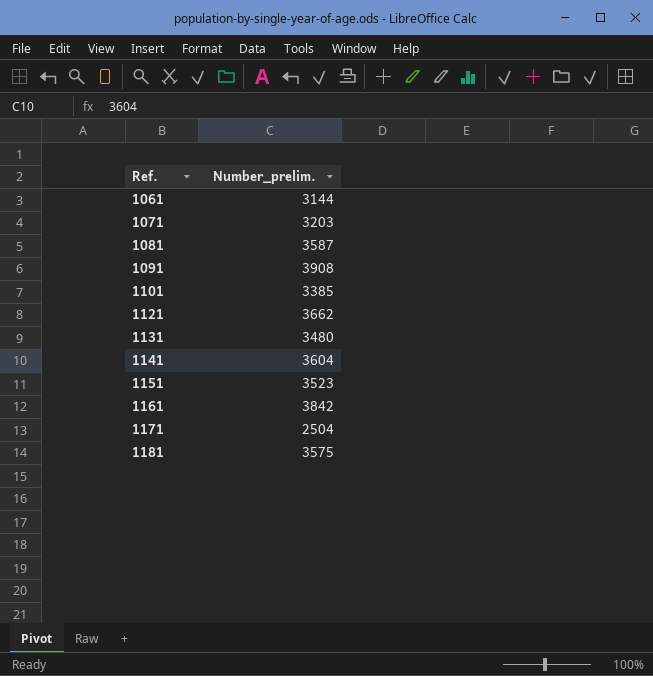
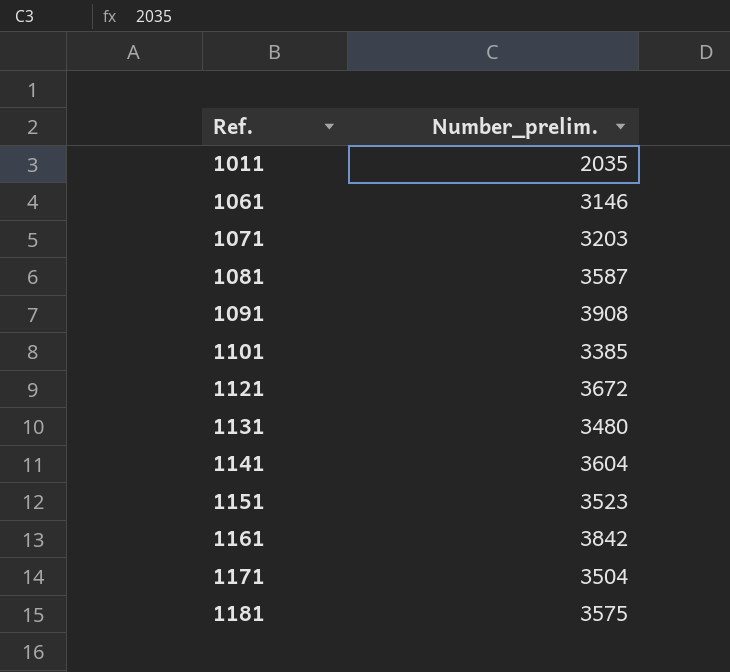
row 1011: none -> 2035
1061 | Number_prelim.: 3144 -> 3146
1121 | Number_prelim.: 3662 -> 3672
1171 | Number_prelim.: 2504 -> 3504

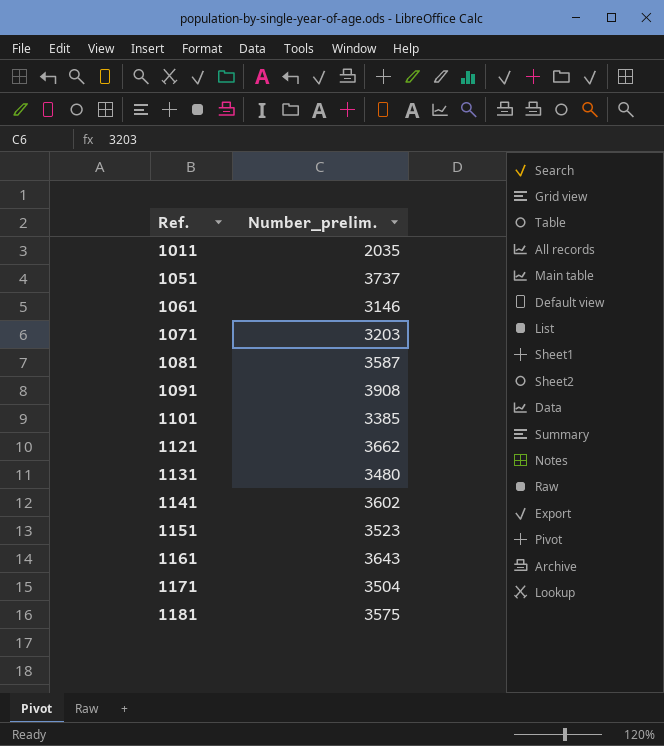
row 1051: none -> 3737
1121 | Number_prelim.: 3672 -> 3662
1141 | Number_prelim.: 3604 -> 3602
1161 | Number_prelim.: 3842 -> 3643

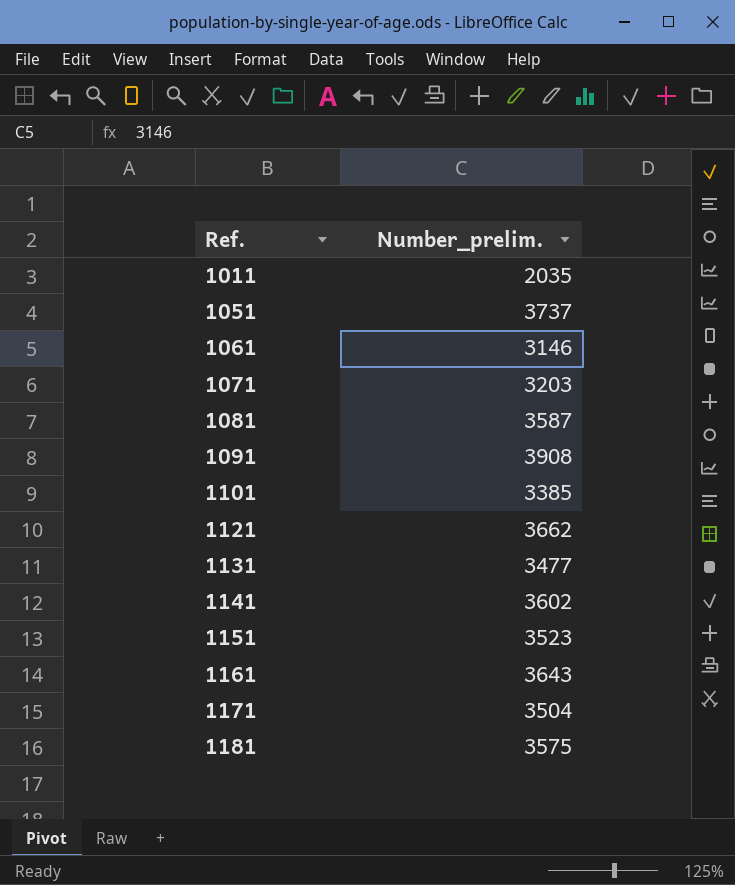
1131 | Number_prelim.: 3480 -> 3477

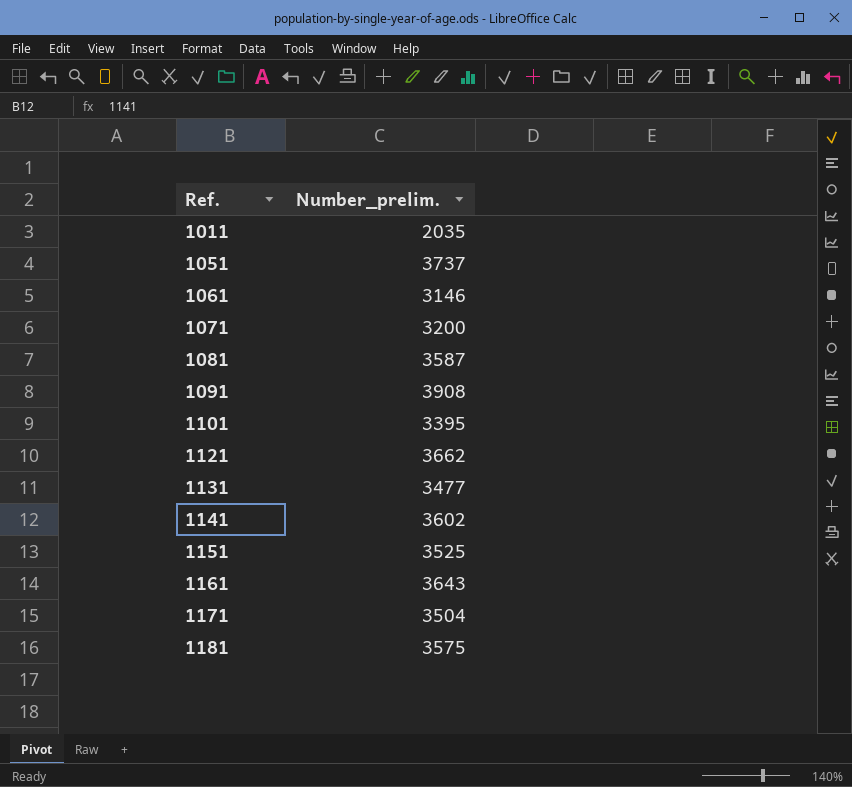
1071 | Number_prelim.: 3203 -> 3200
1101 | Number_prelim.: 3385 -> 3395
1151 | Number_prelim.: 3523 -> 3525

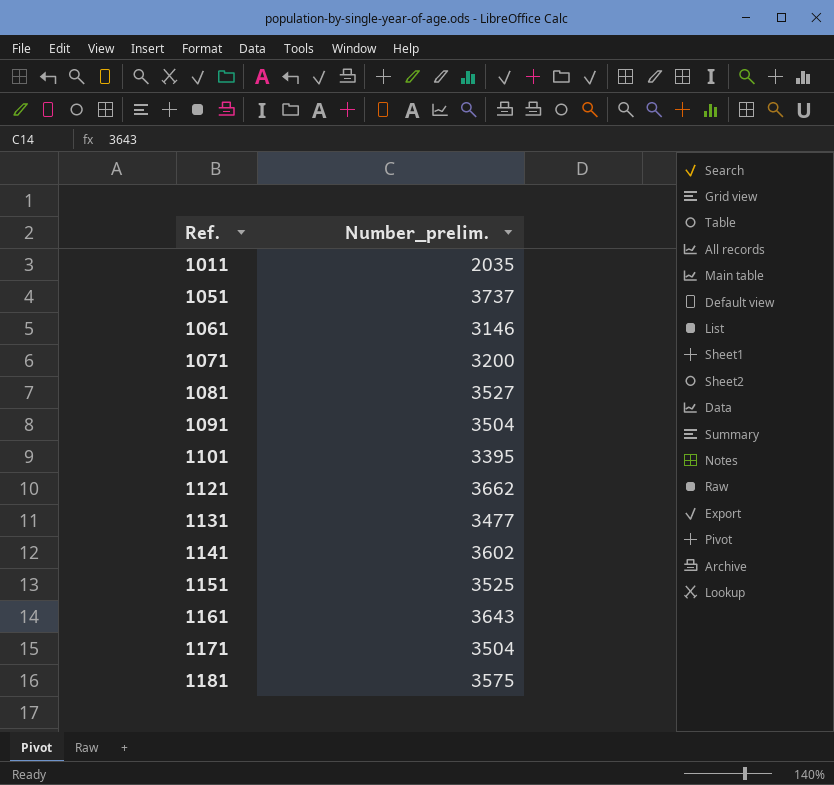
1081 | Number_prelim.: 3587 -> 3527
1091 | Number_prelim.: 3908 -> 3504

